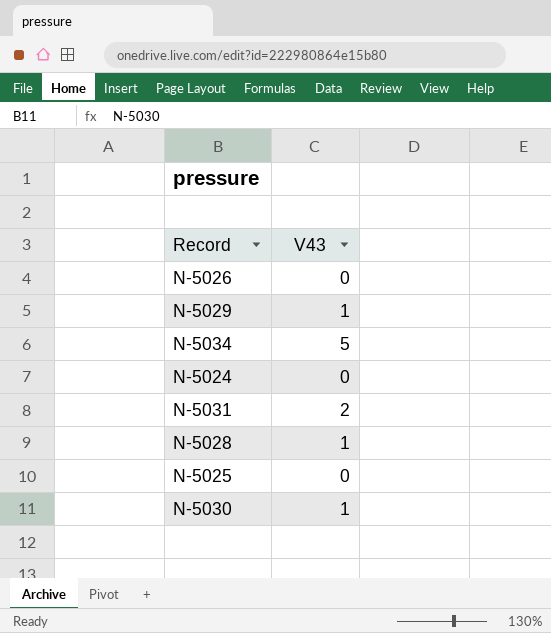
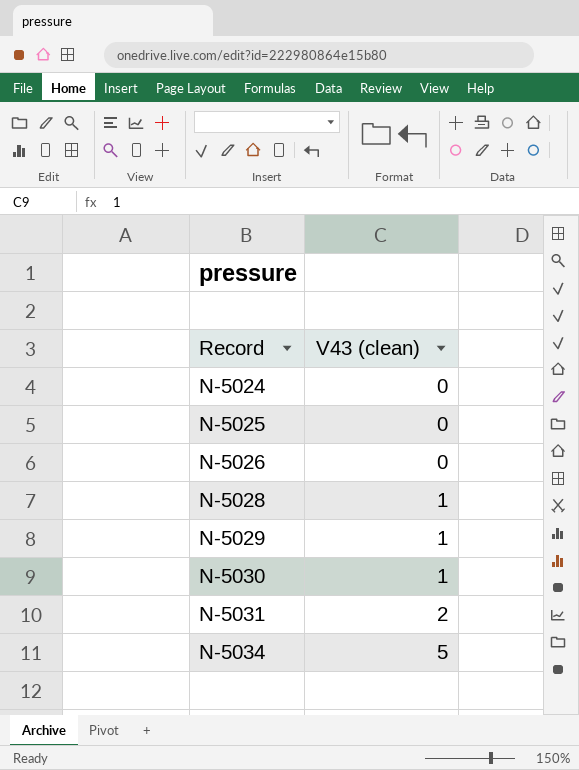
row order: none -> Record ascending
column name: V43 -> V43 (clean)

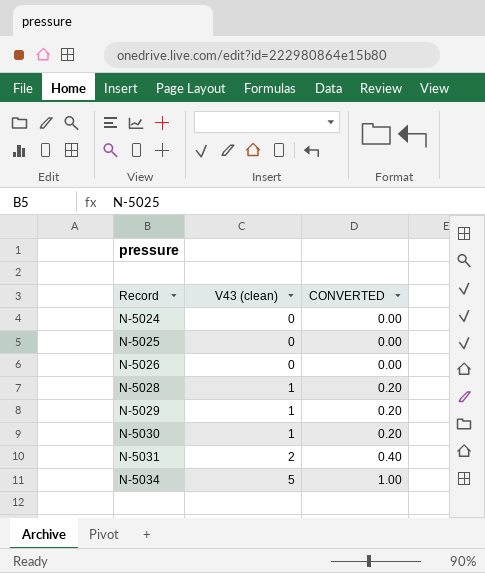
column CONVERTED | formula: none -> [V43 (clean)] * 0.2

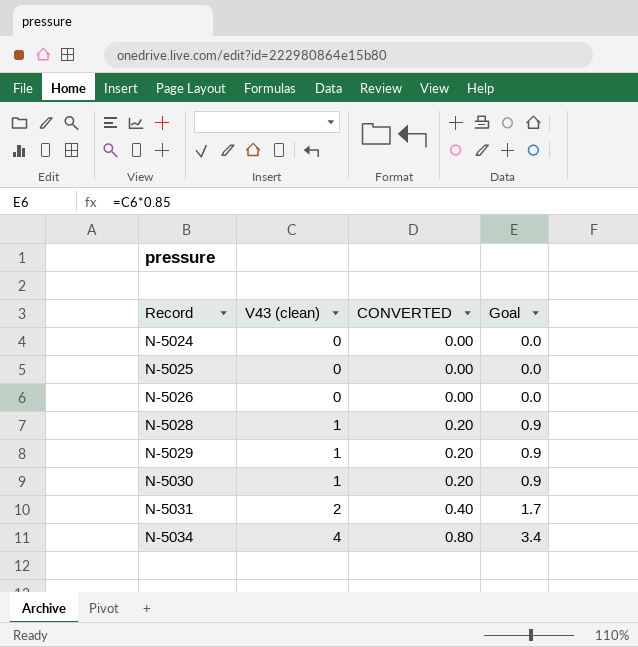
column Goal | formula: none -> [V43 (clean)] * 0.85
N-5034 | V43 (clean): 5 -> 4
N-5034 | CONVERTED: 1.00 -> 0.80

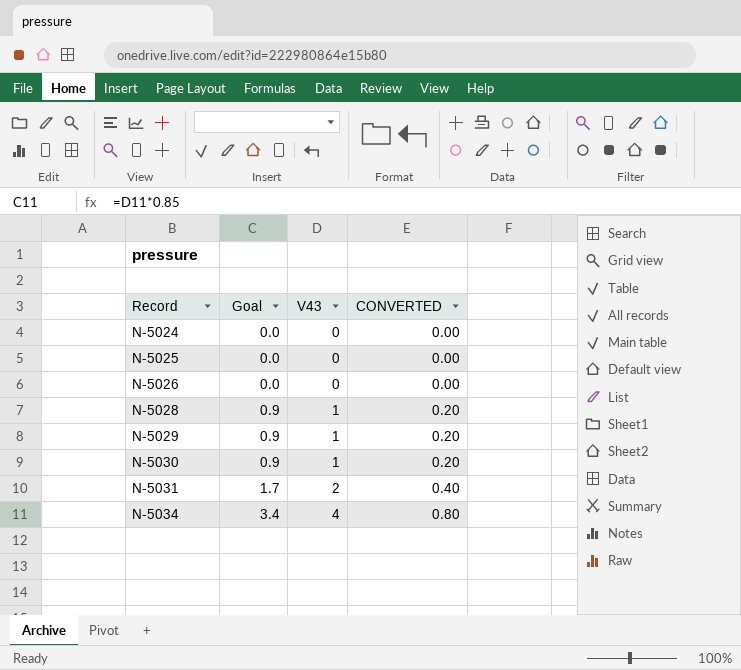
column Goal | position: 4 -> 2
column name: V43 (clean) -> V43

